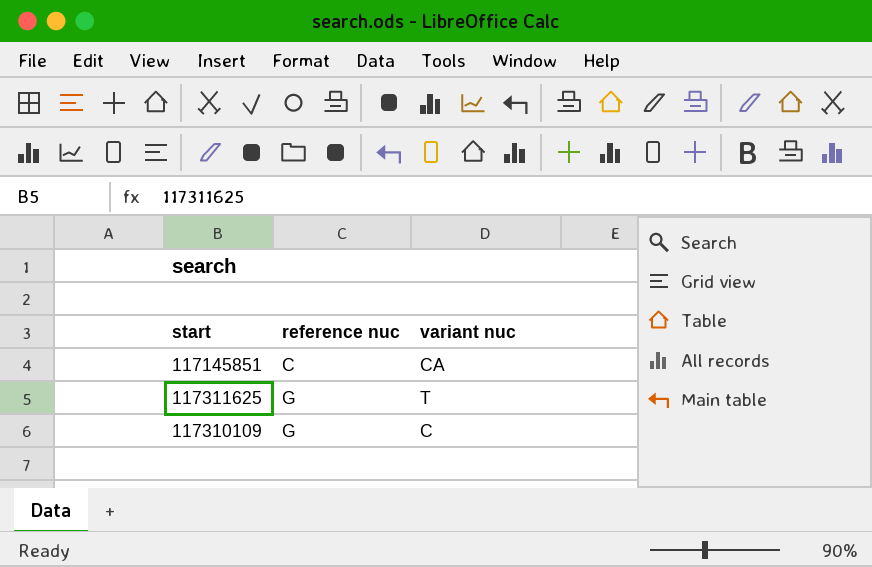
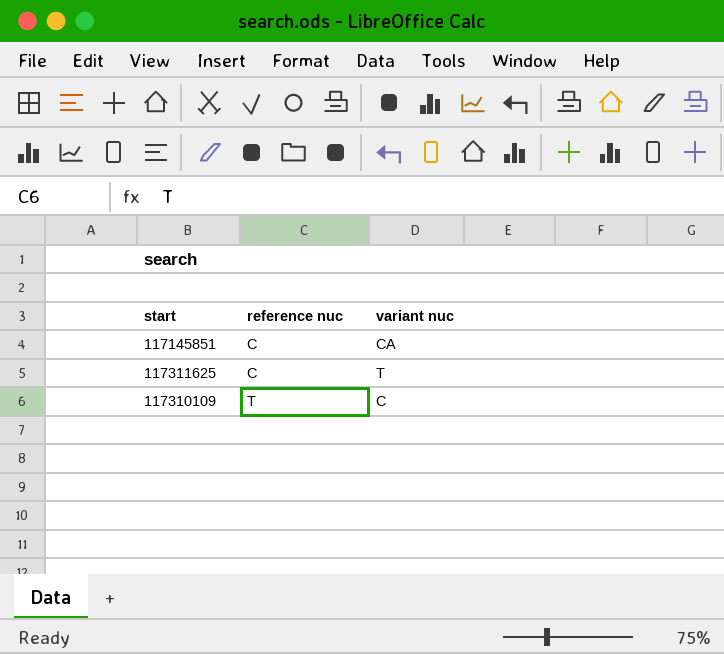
117311625 | reference nuc: G -> C
117310109 | reference nuc: G -> T

